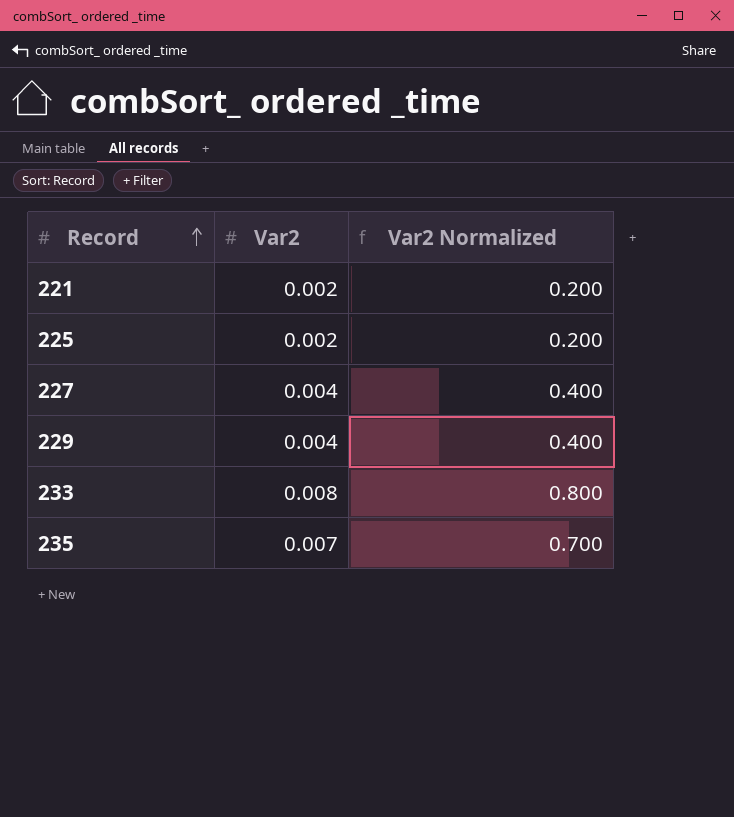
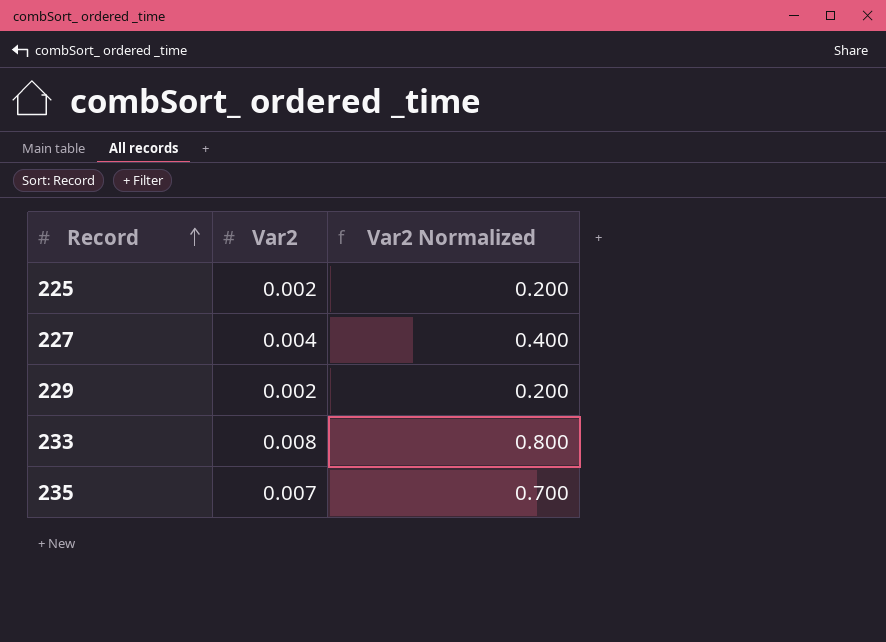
row 221: 0.002 | 0.200 -> none
229 | Var2: 0.004 -> 0.002
229 | Var2 Normalized: 0.400 -> 0.200

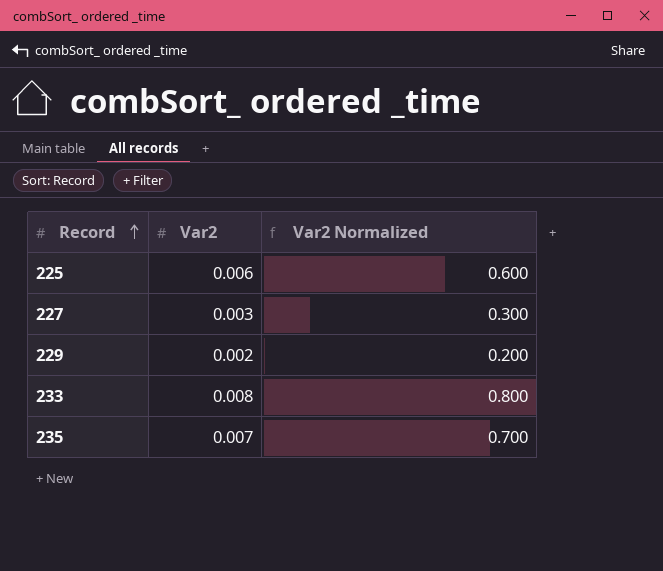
225 | Var2: 0.002 -> 0.006
225 | Var2 Normalized: 0.200 -> 0.600
227 | Var2: 0.004 -> 0.003
227 | Var2 Normalized: 0.400 -> 0.300

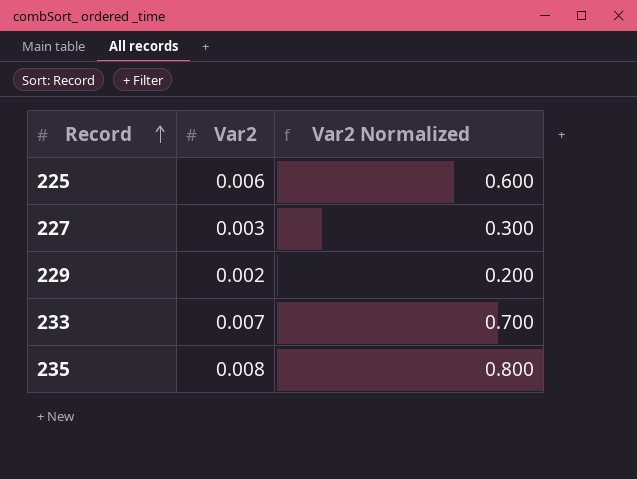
233 | Var2: 0.008 -> 0.007
233 | Var2 Normalized: 0.800 -> 0.700
235 | Var2: 0.007 -> 0.008
235 | Var2 Normalized: 0.700 -> 0.800

